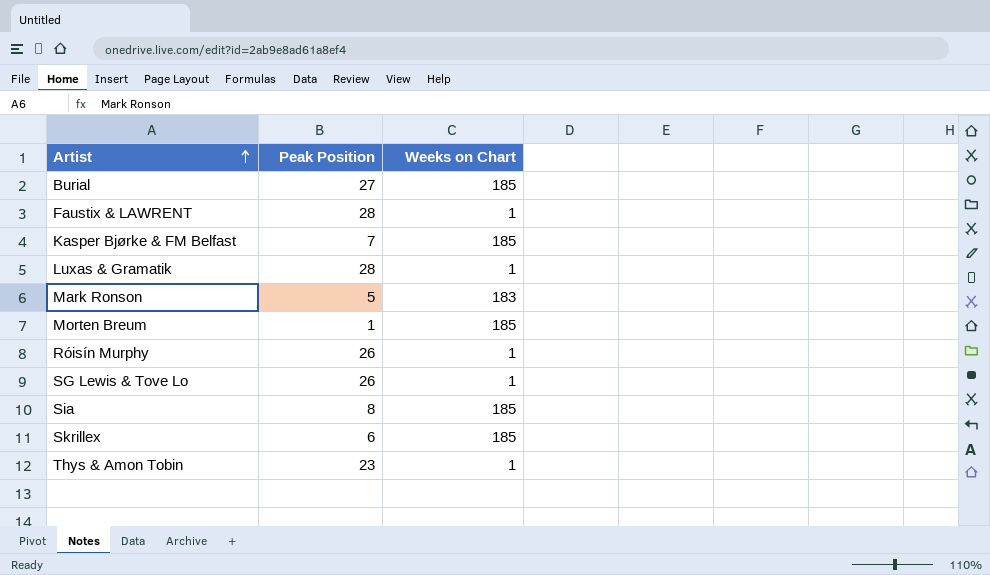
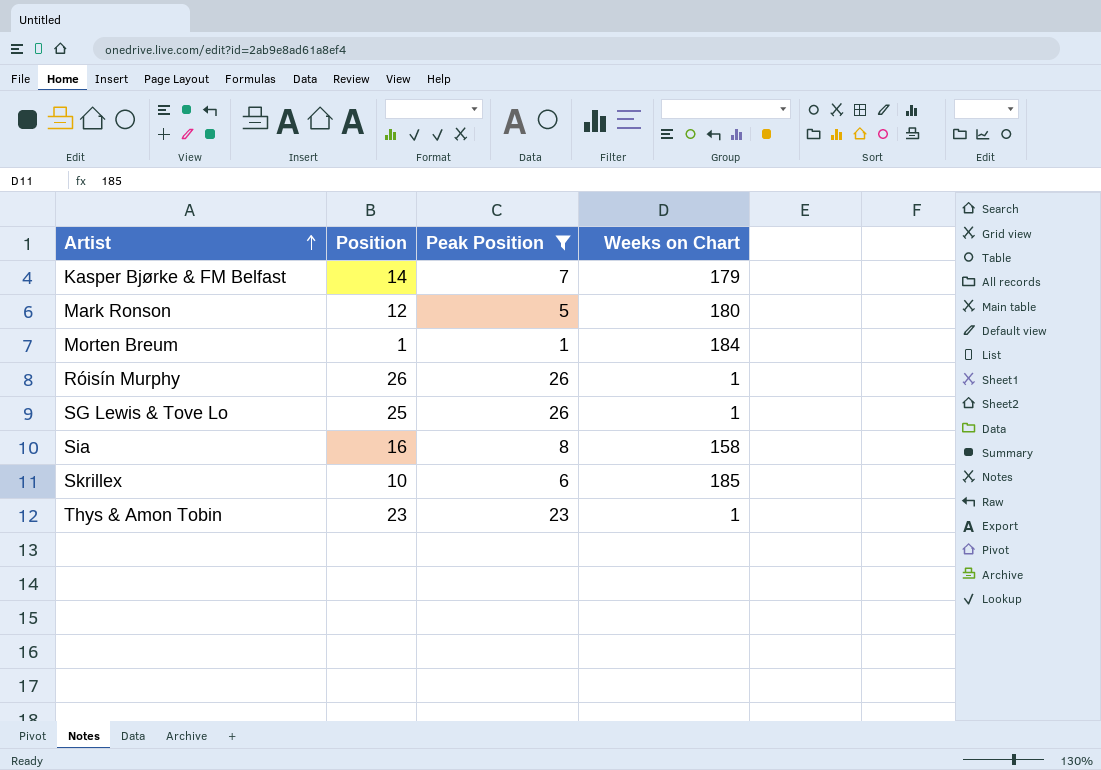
filter: none -> Peak Position <= 26
column Position | position: none -> 2
Kasper Bjørke & FM Belfast | Weeks on Chart: 185 -> 179
Mark Ronson | Weeks on Chart: 183 -> 180
Morten Breum | Weeks on Chart: 185 -> 184
Sia | Weeks on Chart: 185 -> 158

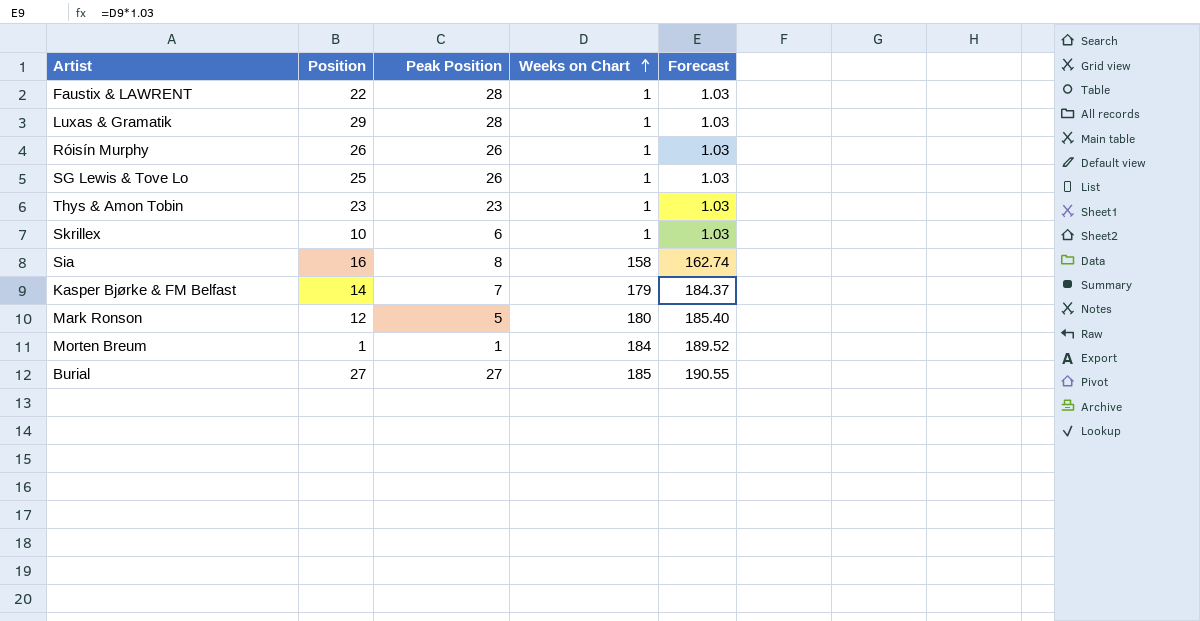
filter: Peak Position <= 26 -> none
row order: Artist ascending -> Weeks on Chart ascending
column Forecast | formula: none -> [Weeks on Chart] * 1.03
Skrillex | Weeks on Chart: 185 -> 1

